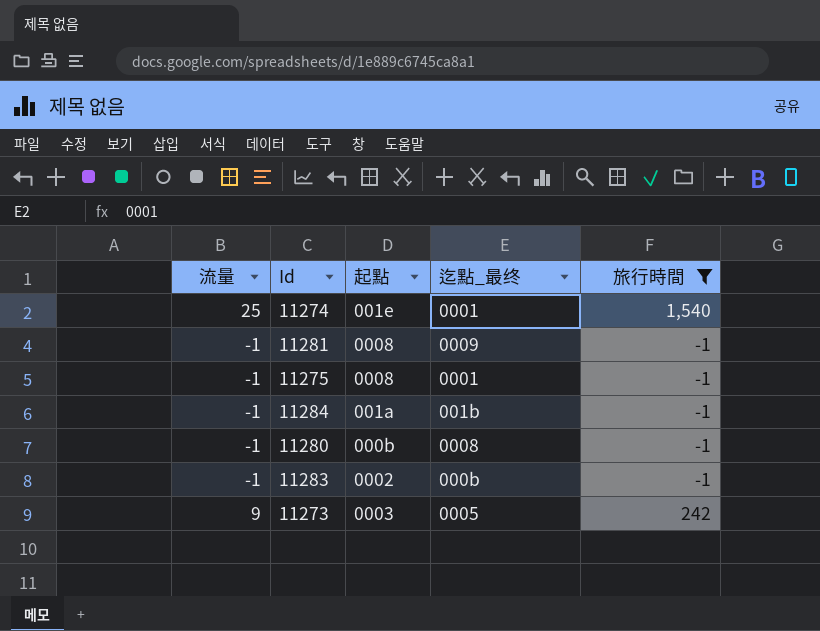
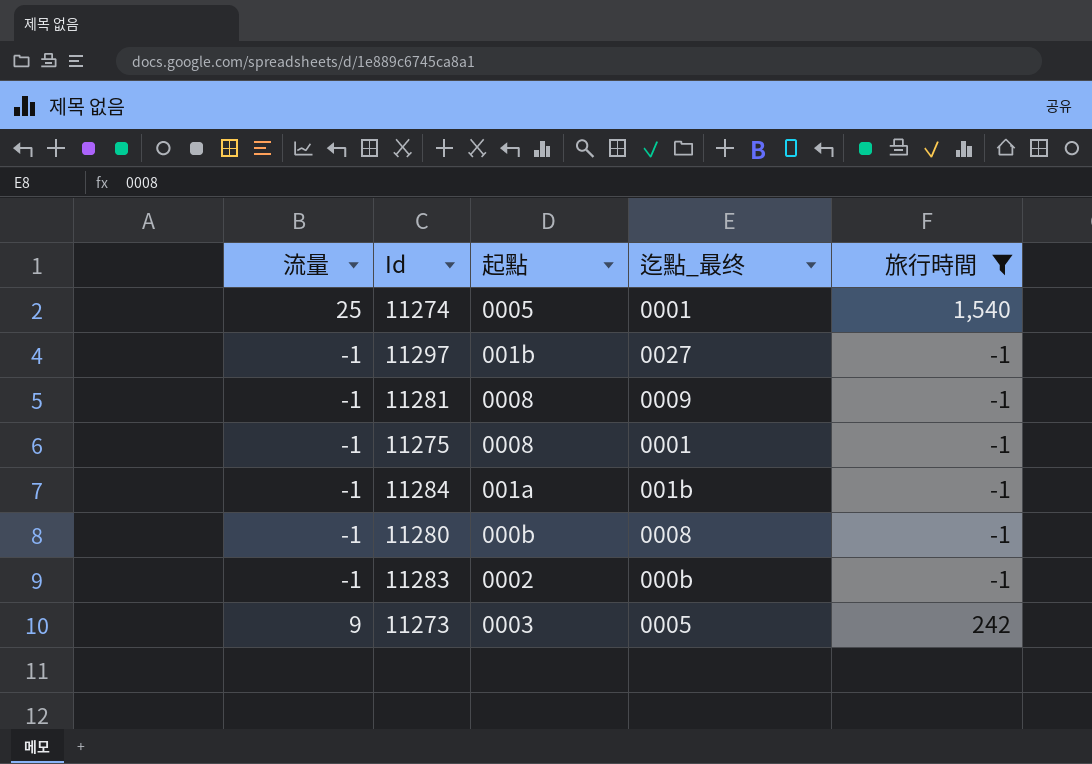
11274 | 起點: 001e -> 0005
row 11297: none -> -1 | 001b | 0027 | -1

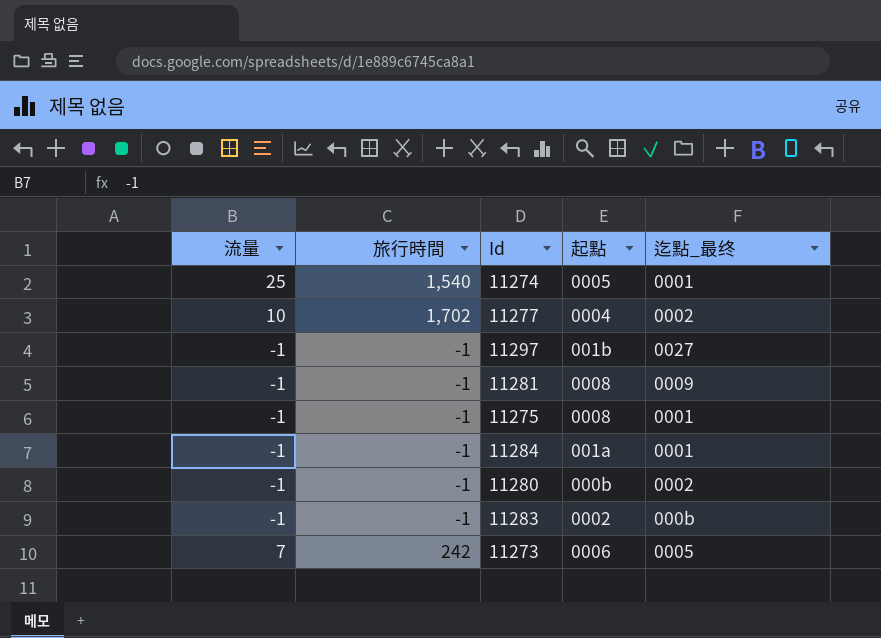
filter: 旅行時間 != 1,702 -> none
column 旅行時間 | position: 5 -> 2
11284 | 迄點_最终: 001b -> 0001
11280 | 迄點_最终: 0008 -> 0002
11273 | 流量: 9 -> 7
11273 | 起點: 0003 -> 0006

